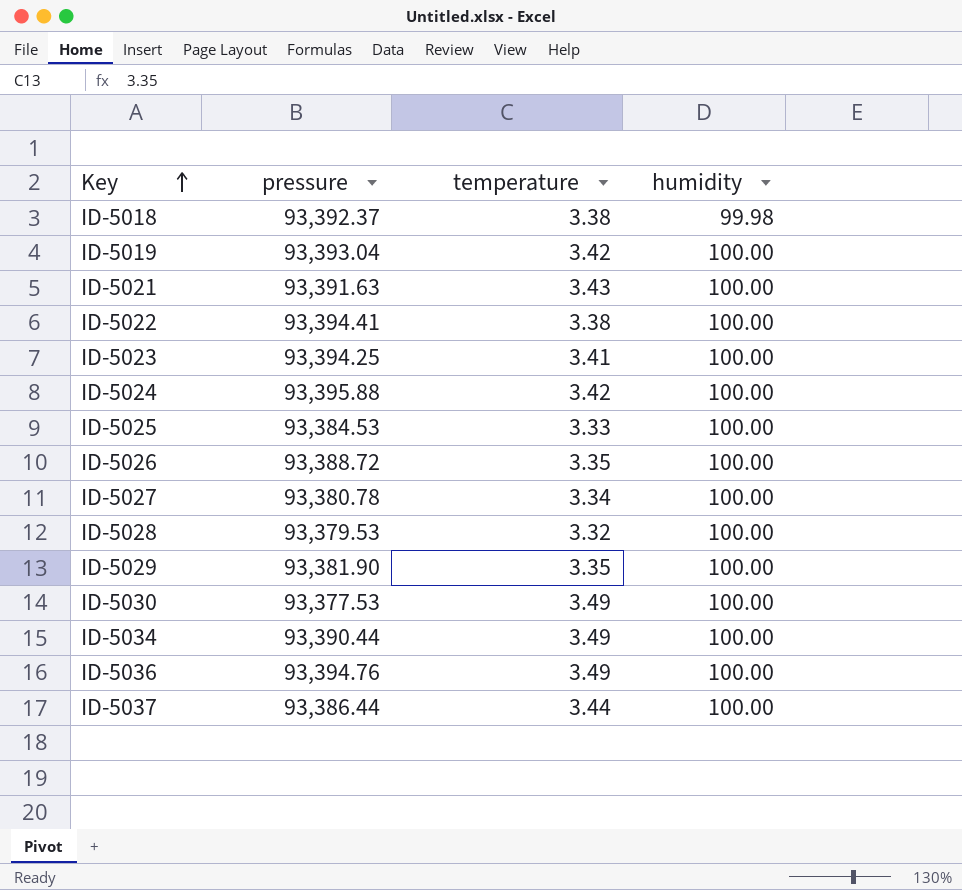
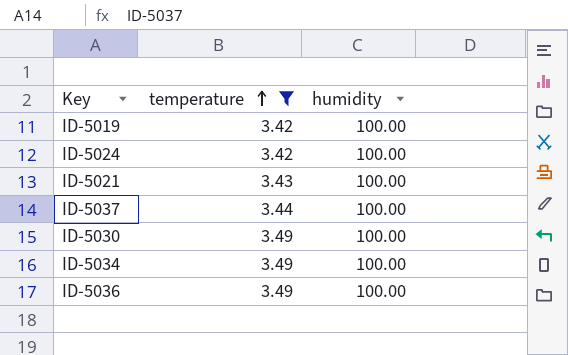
filter: none -> temperature >= 3.42
row order: Key ascending -> temperature ascending
column pressure | position: 2 -> none

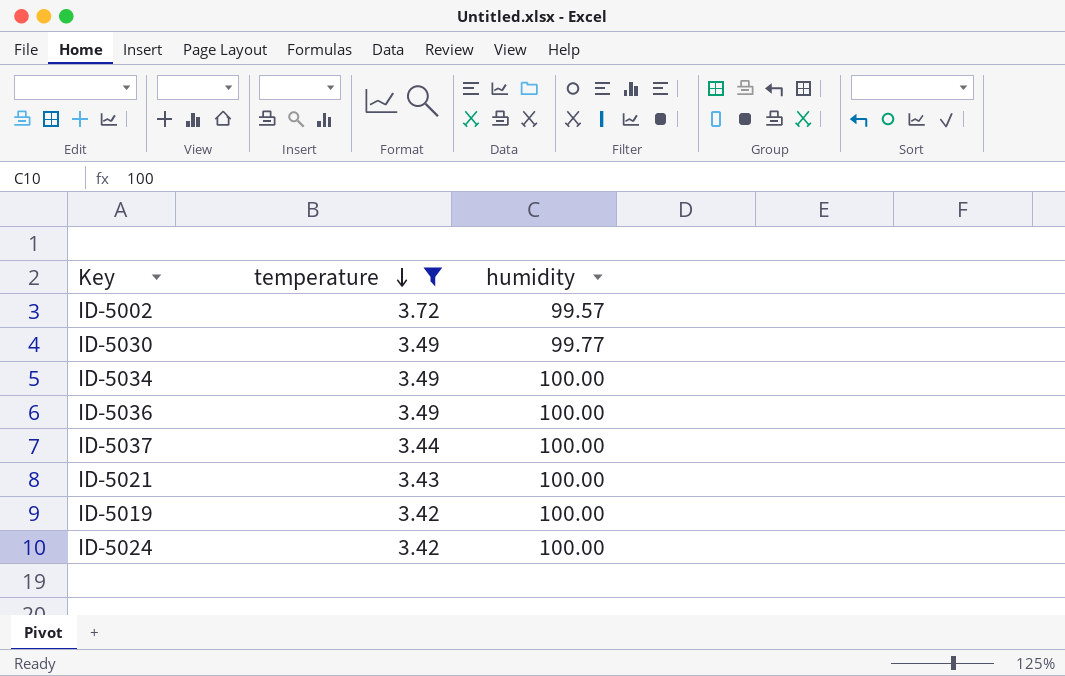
row order: temperature ascending -> temperature descending
row ID-5002: none -> 3.72 | 99.57
ID-5030 | humidity: 100.00 -> 99.77

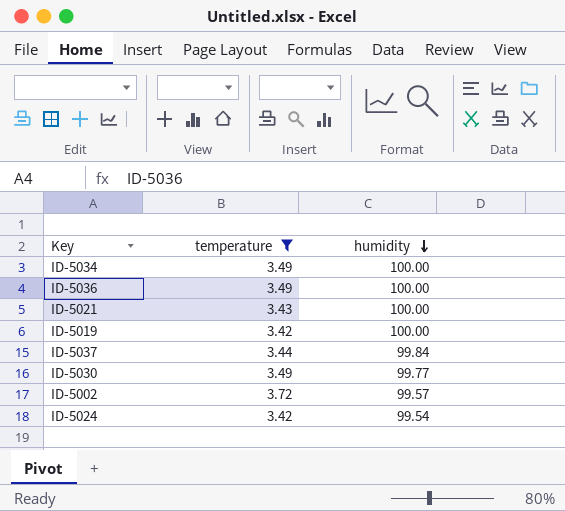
row order: temperature descending -> humidity descending
ID-5037 | humidity: 100.00 -> 99.84
ID-5024 | humidity: 100.00 -> 99.54

